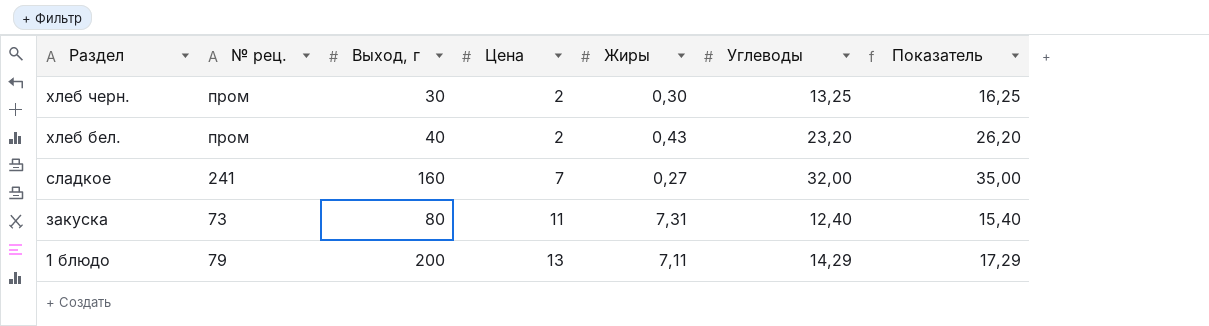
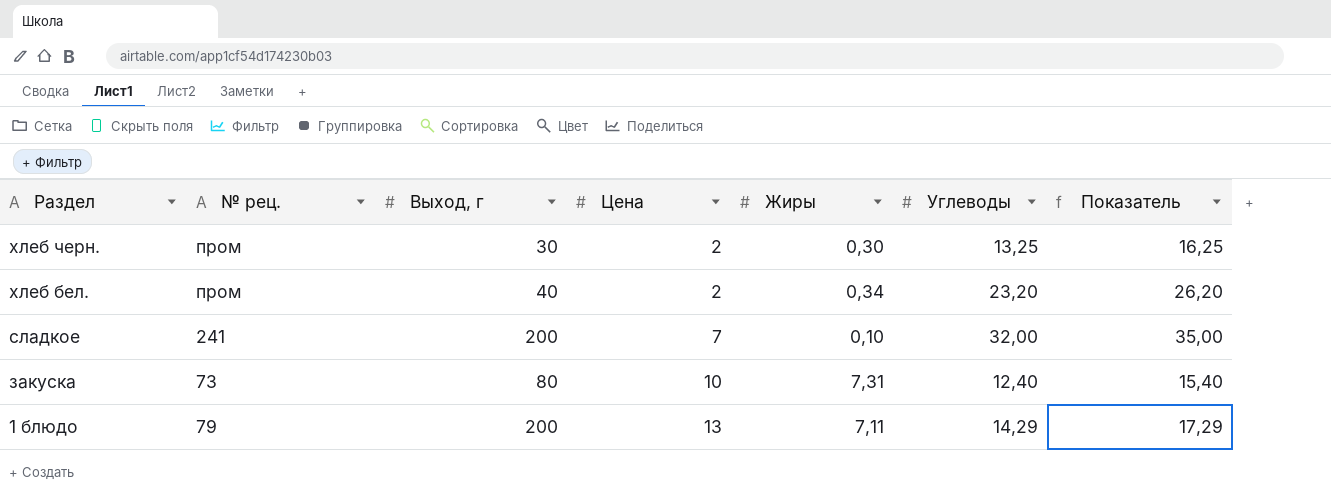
хлеб бел. | Жиры: 0,43 -> 0,34
сладкое | Выход, г: 160 -> 200
сладкое | Жиры: 0,27 -> 0,10
закуска | Цена: 11 -> 10

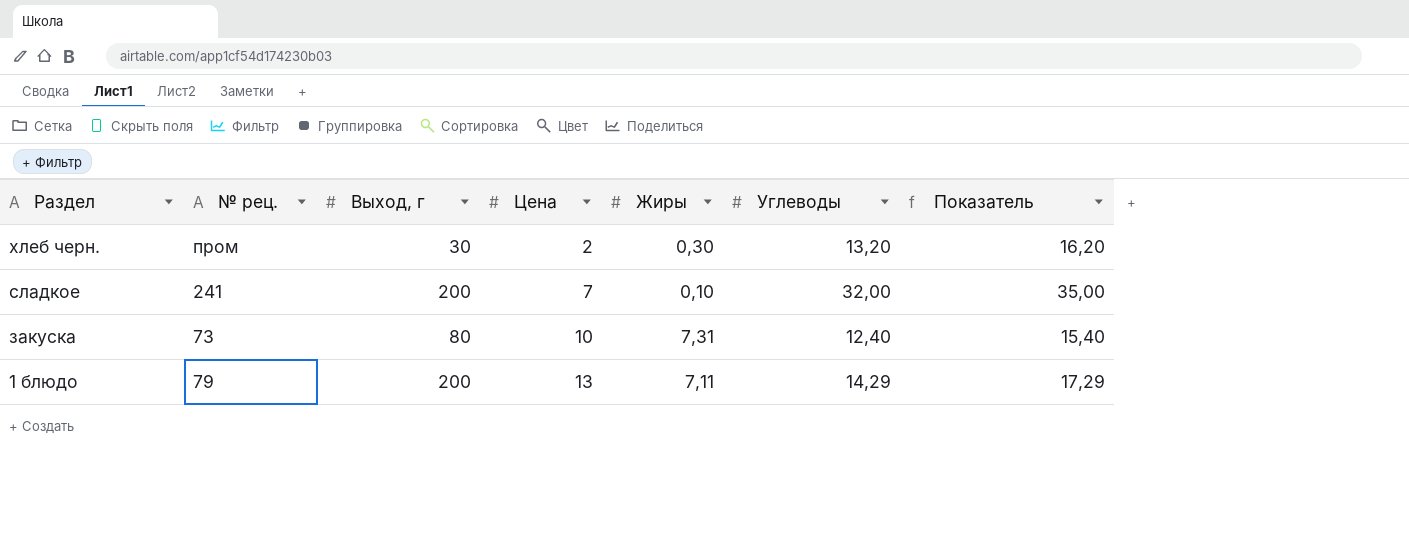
row хлеб бел.: пром | 40 | 2 | 0,34 | 23,20 | 26,20 -> none
хлеб черн. | Углеводы: 13,25 -> 13,20
хлеб черн. | Показатель: 16,25 -> 16,20

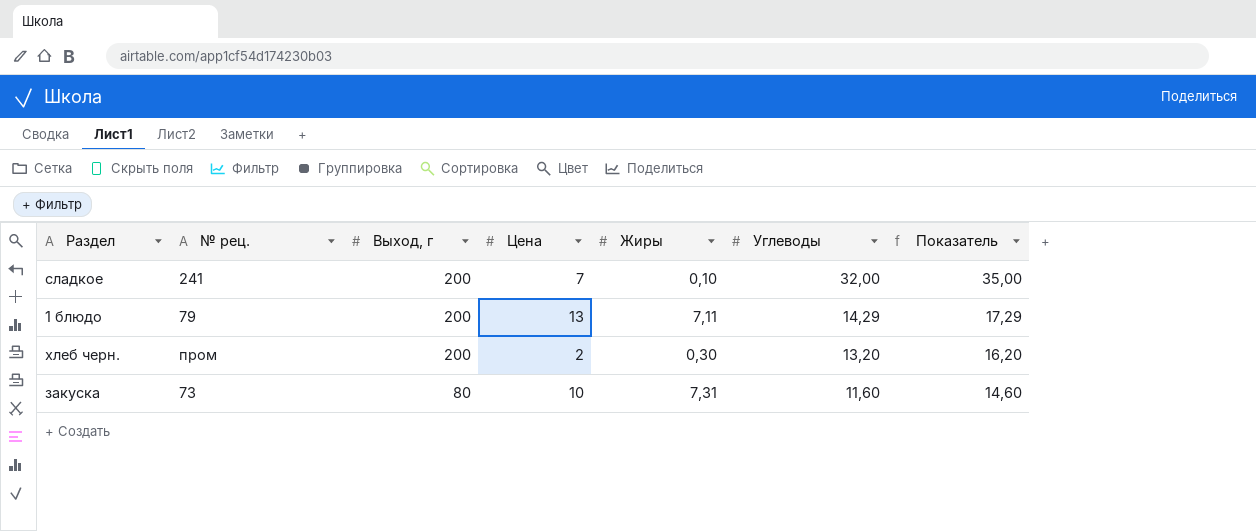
row order: Раздел descending -> Выход, г descending
хлеб черн. | Выход, г: 30 -> 200
закуска | Углеводы: 12,40 -> 11,60
закуска | Показатель: 15,40 -> 14,60

